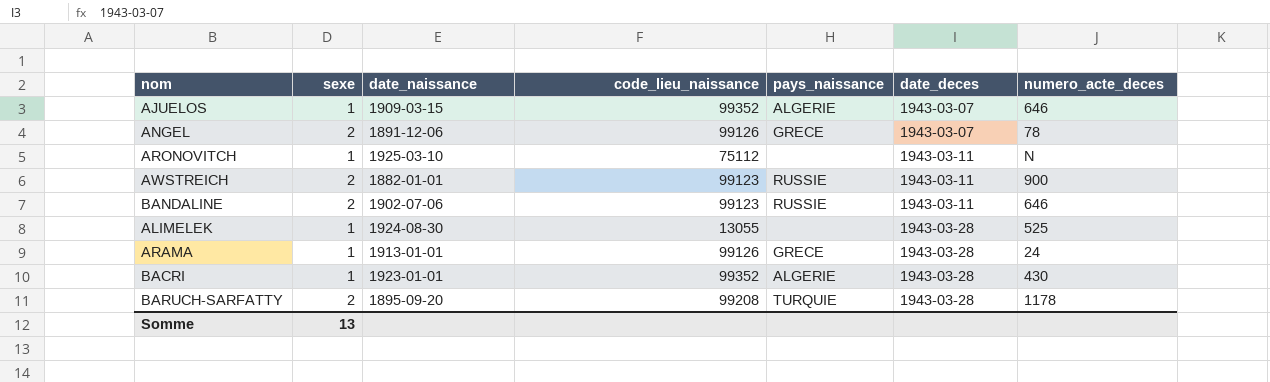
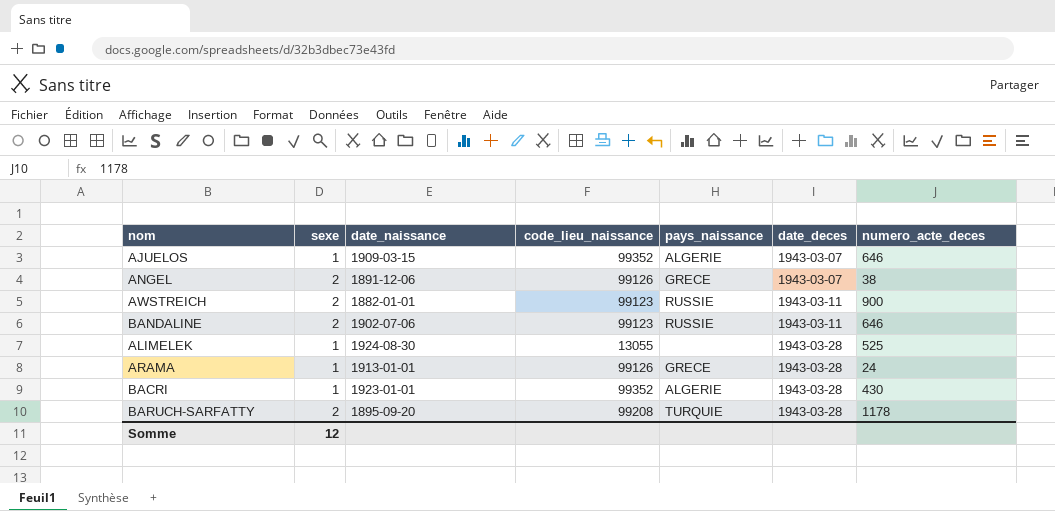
row ARONOVITCH: 1 | 1925-03-10 | 75112 | none | 1943-03-11 | N -> none
ANGEL | numero_acte_deces: 78 -> 38
Somme | sexe: 13 -> 12

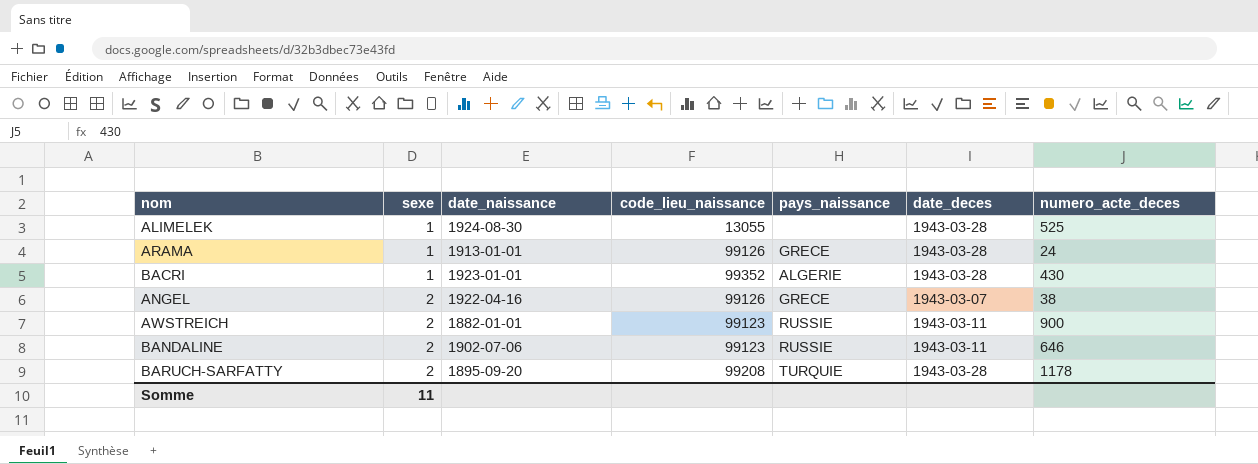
row order: date_deces ascending -> sexe ascending
row AJUELOS: 1 | 1909-03-15 | 99352 | ALGERIE | 1943-03-07 | 646 -> none
ANGEL | date_naissance: 1891-12-06 -> 1922-04-16
Somme | sexe: 12 -> 11

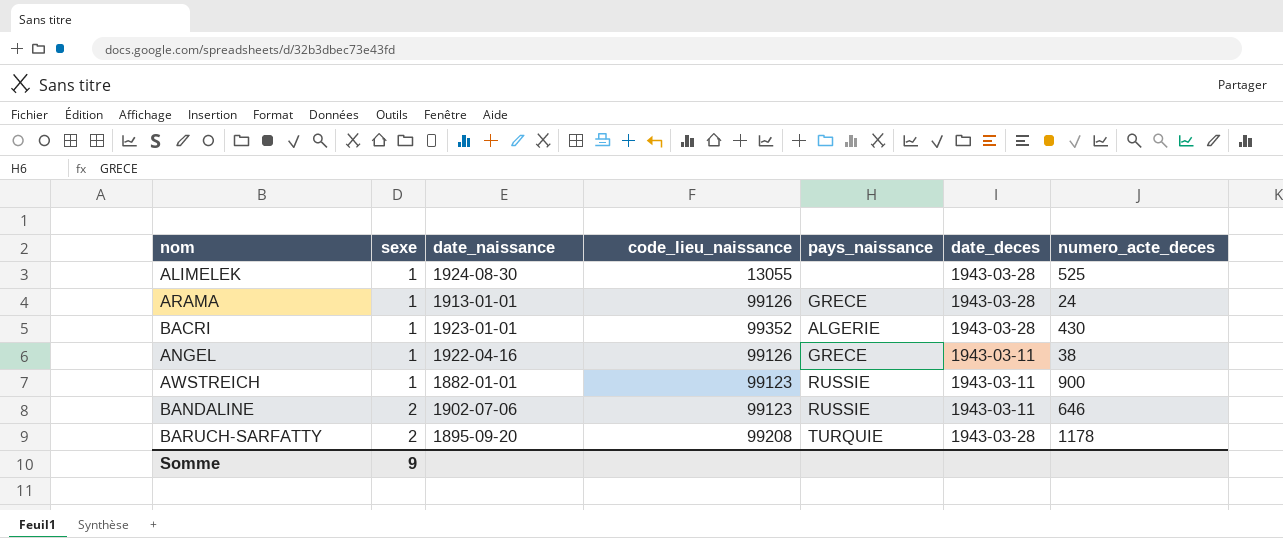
ANGEL | sexe: 2 -> 1
ANGEL | date_deces: 1943-03-07 -> 1943-03-11
AWSTREICH | sexe: 2 -> 1
Somme | sexe: 11 -> 9

